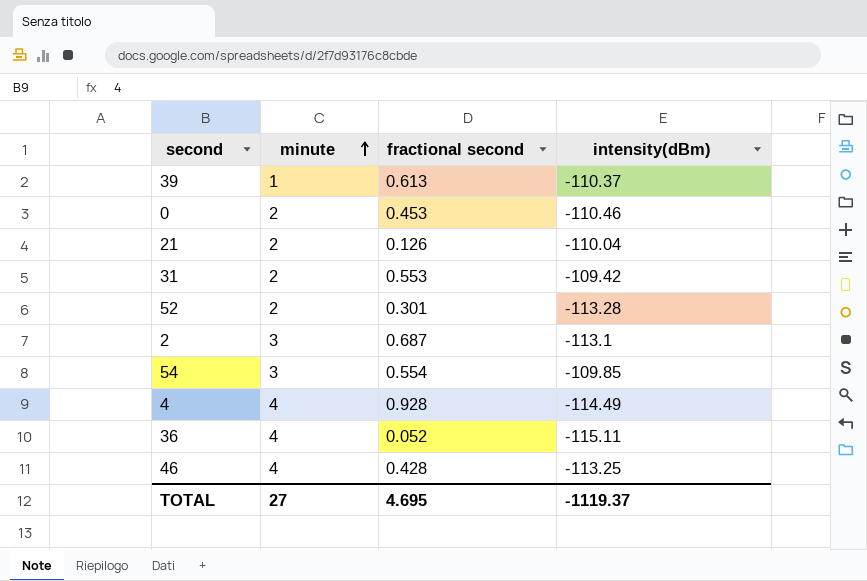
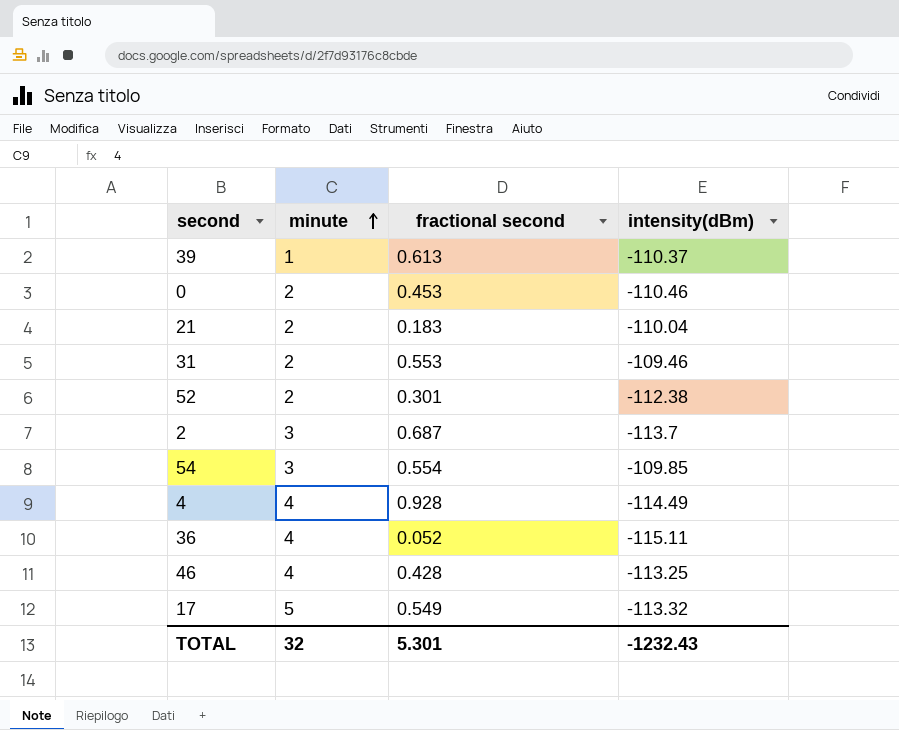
21 | fractional second: 0.126 -> 0.183
31 | intensity(dBm): -109.42 -> -109.46
52 | intensity(dBm): -113.28 -> -112.38
2 | intensity(dBm): -113.1 -> -113.7
row 17: none -> 5 | 0.549 | -113.32
TOTAL | minute: 27 -> 32
TOTAL | fractional second: 4.695 -> 5.301
TOTAL | intensity(dBm): -1119.37 -> -1232.43

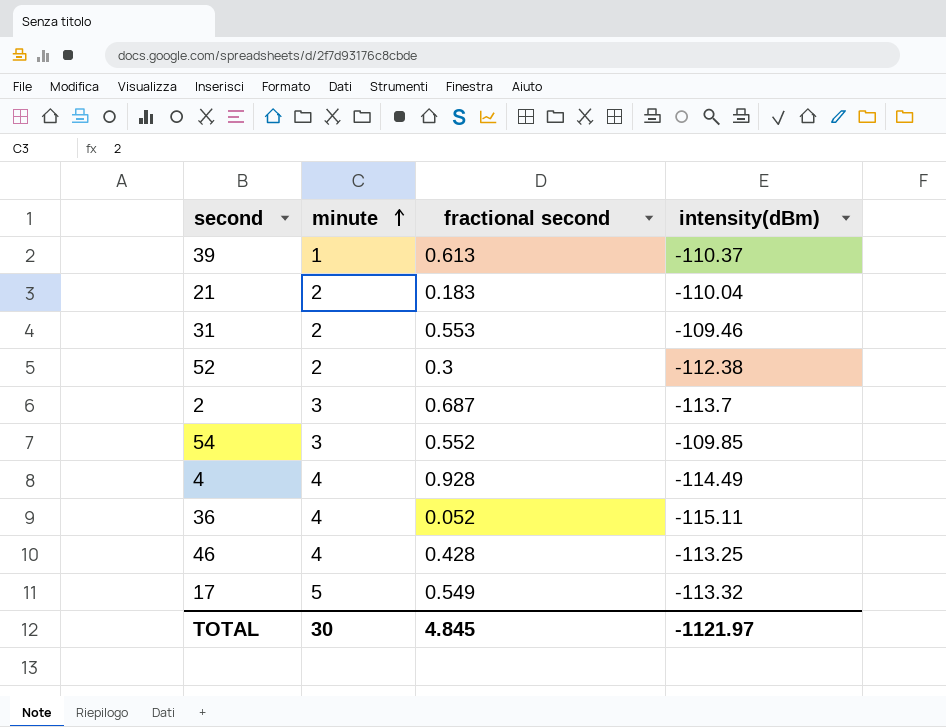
row 0: 2 | 0.453 | -110.46 -> none
52 | fractional second: 0.301 -> 0.3
54 | fractional second: 0.554 -> 0.552
TOTAL | minute: 32 -> 30
TOTAL | fractional second: 5.301 -> 4.845
TOTAL | intensity(dBm): -1232.43 -> -1121.97

